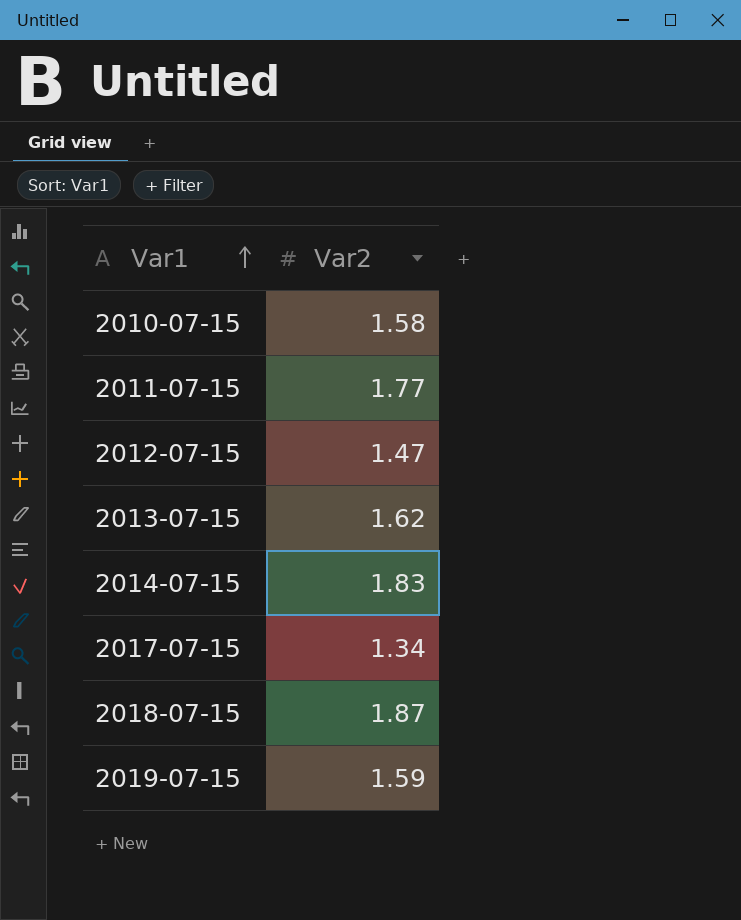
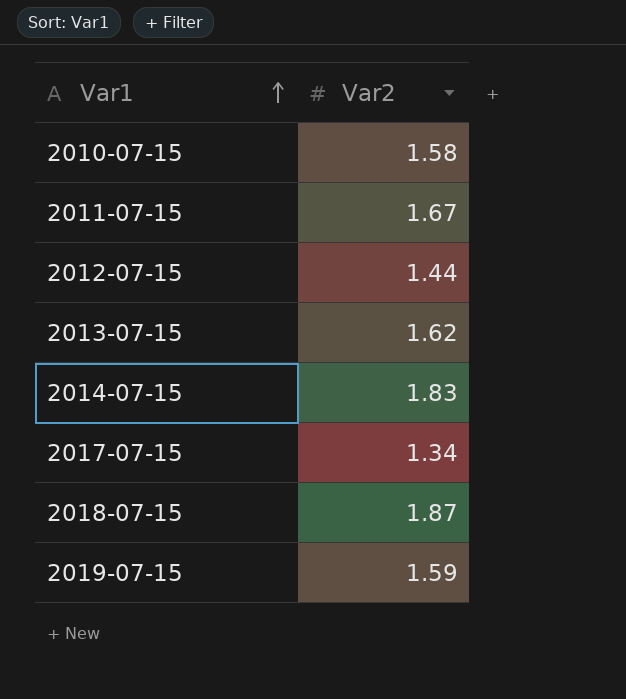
2011-07-15 | Var2: 1.77 -> 1.67
2012-07-15 | Var2: 1.47 -> 1.44

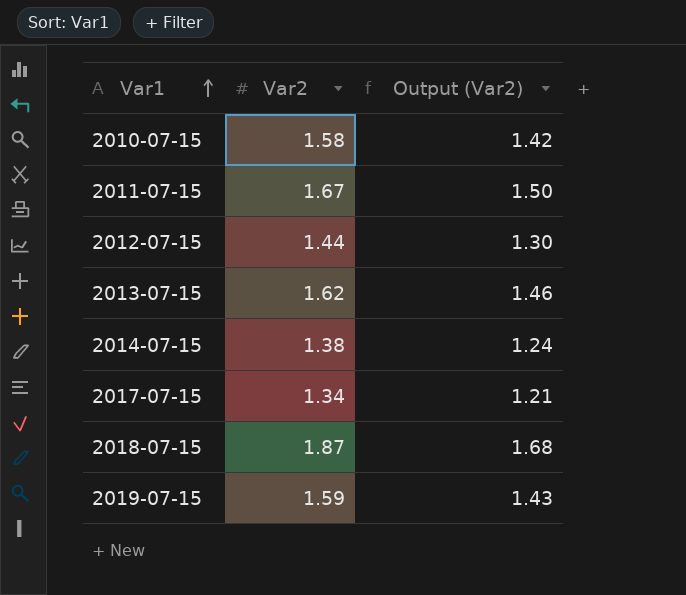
column Output (Var2) | formula: none -> [Var2] * 0.9
2014-07-15 | Var2: 1.83 -> 1.38

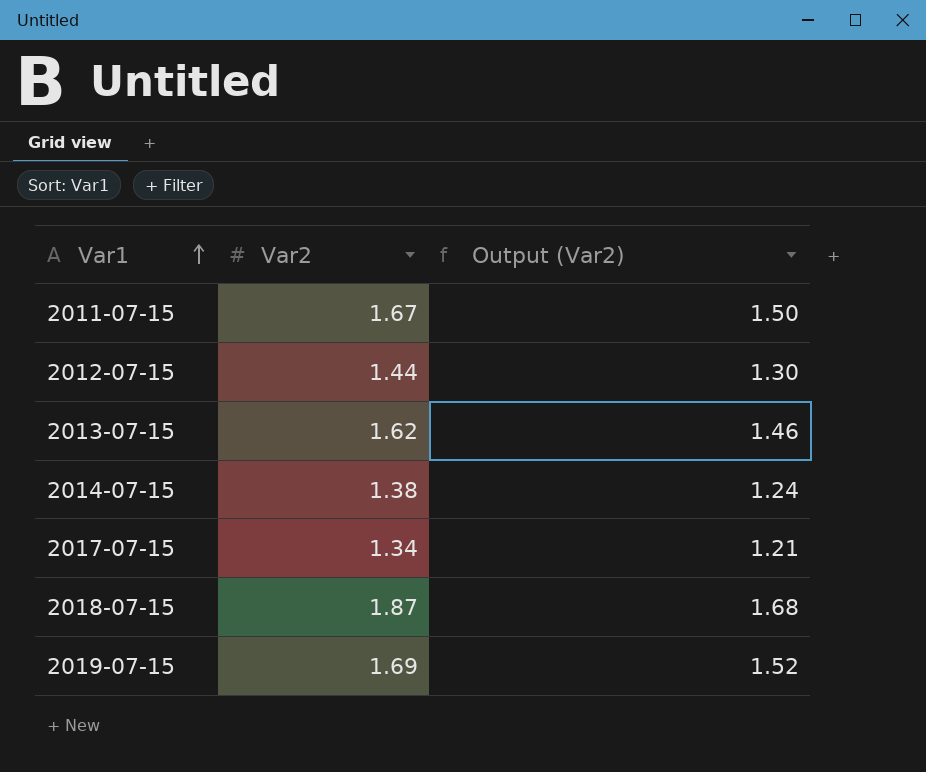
row 2010-07-15: 1.58 | 1.42 -> none
2019-07-15 | Var2: 1.59 -> 1.69
2019-07-15 | Output (Var2): 1.43 -> 1.52

